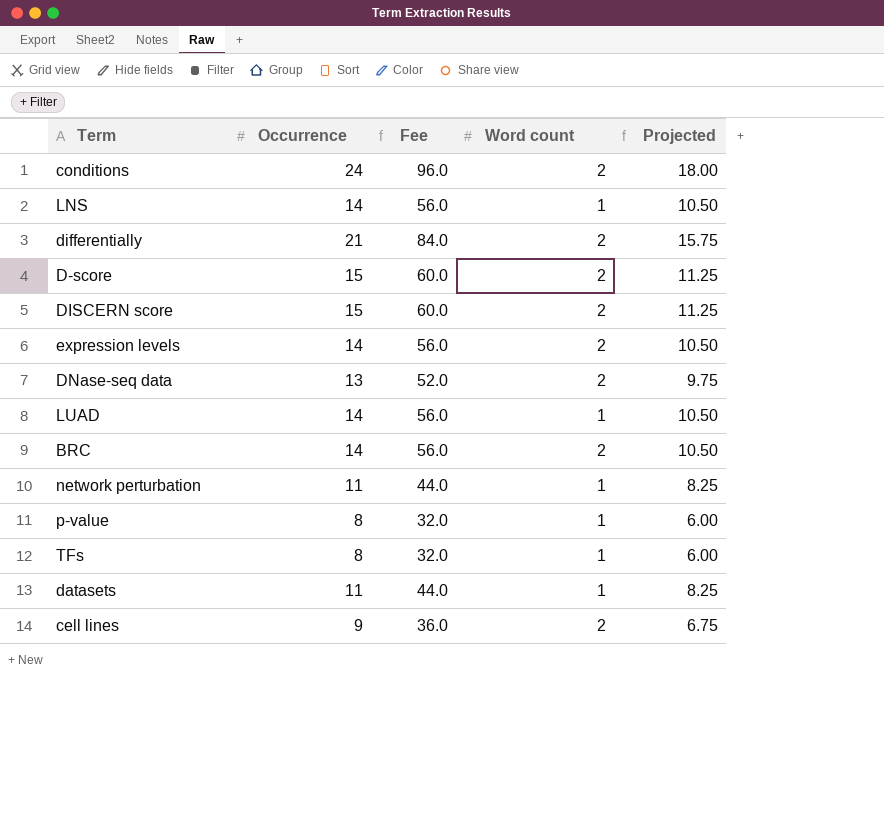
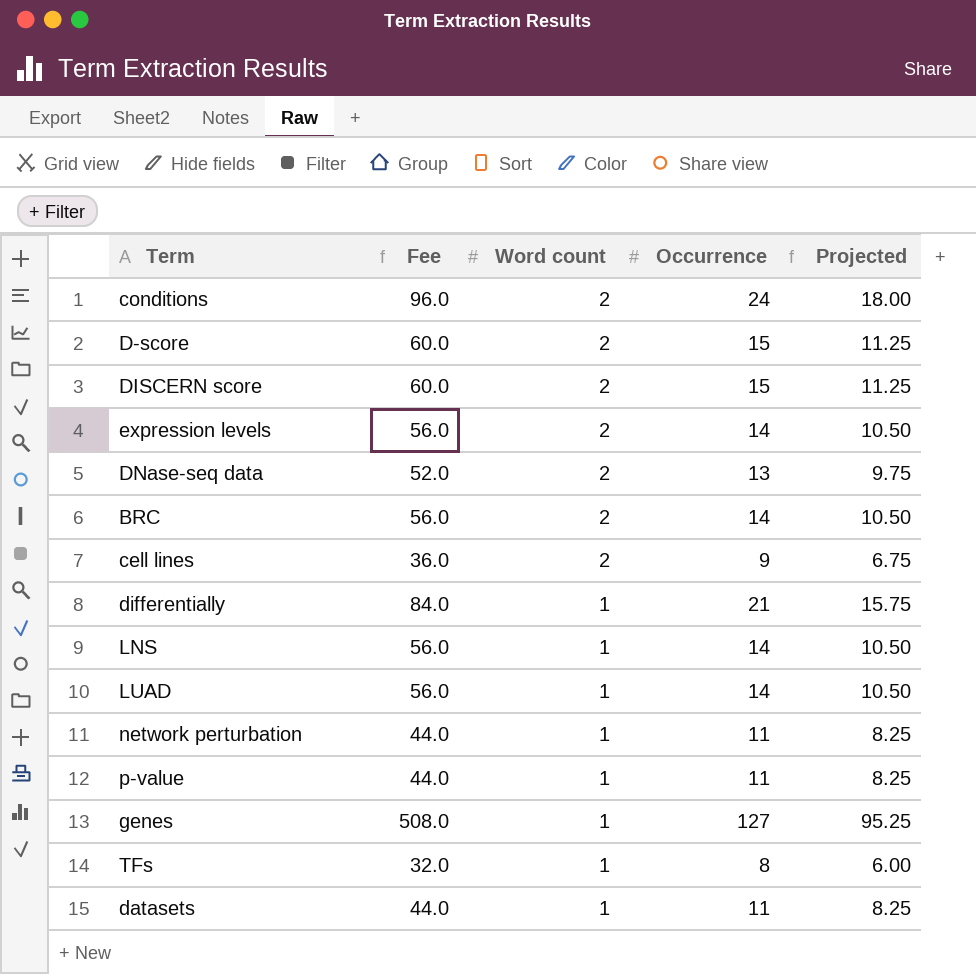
row order: none -> Word count descending
column Occurrence | position: 2 -> 4
differentially | Word count: 2 -> 1
p-value | Fee: 32.0 -> 44.0
p-value | Occurrence: 8 -> 11
p-value | Projected: 6.00 -> 8.25
row genes: none -> 508.0 | 1 | 127 | 95.25

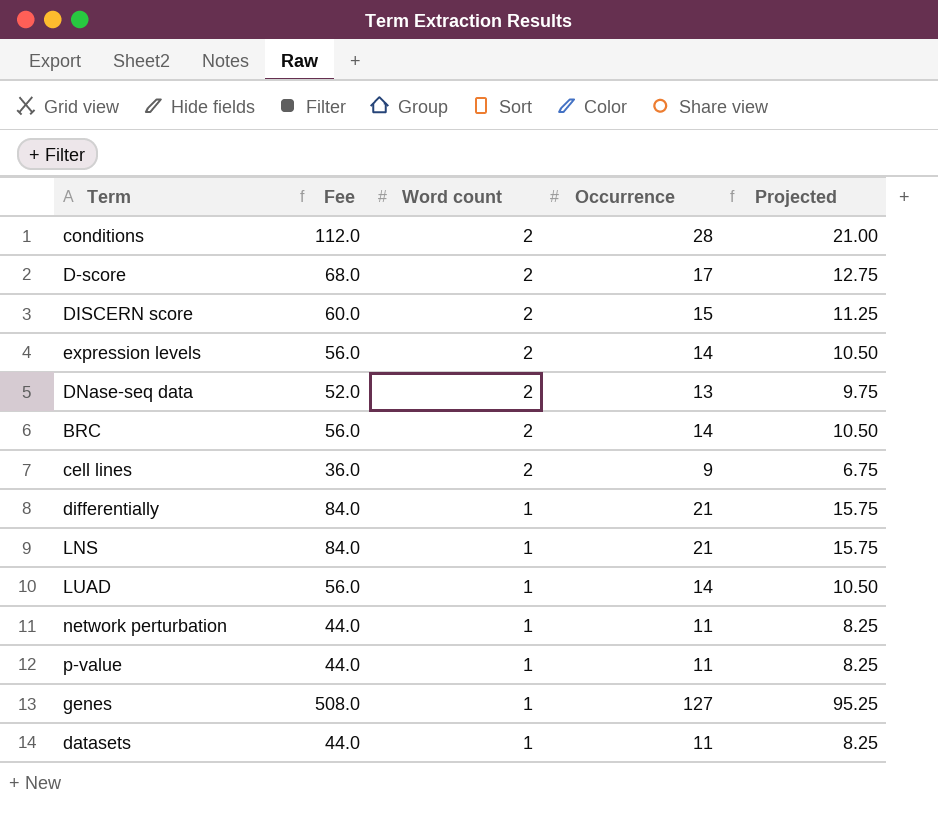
row TFs: 32.0 | 1 | 8 | 6.00 -> none
conditions | Fee: 96.0 -> 112.0
conditions | Occurrence: 24 -> 28
conditions | Projected: 18.00 -> 21.00
D-score | Fee: 60.0 -> 68.0
D-score | Occurrence: 15 -> 17
D-score | Projected: 11.25 -> 12.75
LNS | Fee: 56.0 -> 84.0
LNS | Occurrence: 14 -> 21
LNS | Projected: 10.50 -> 15.75

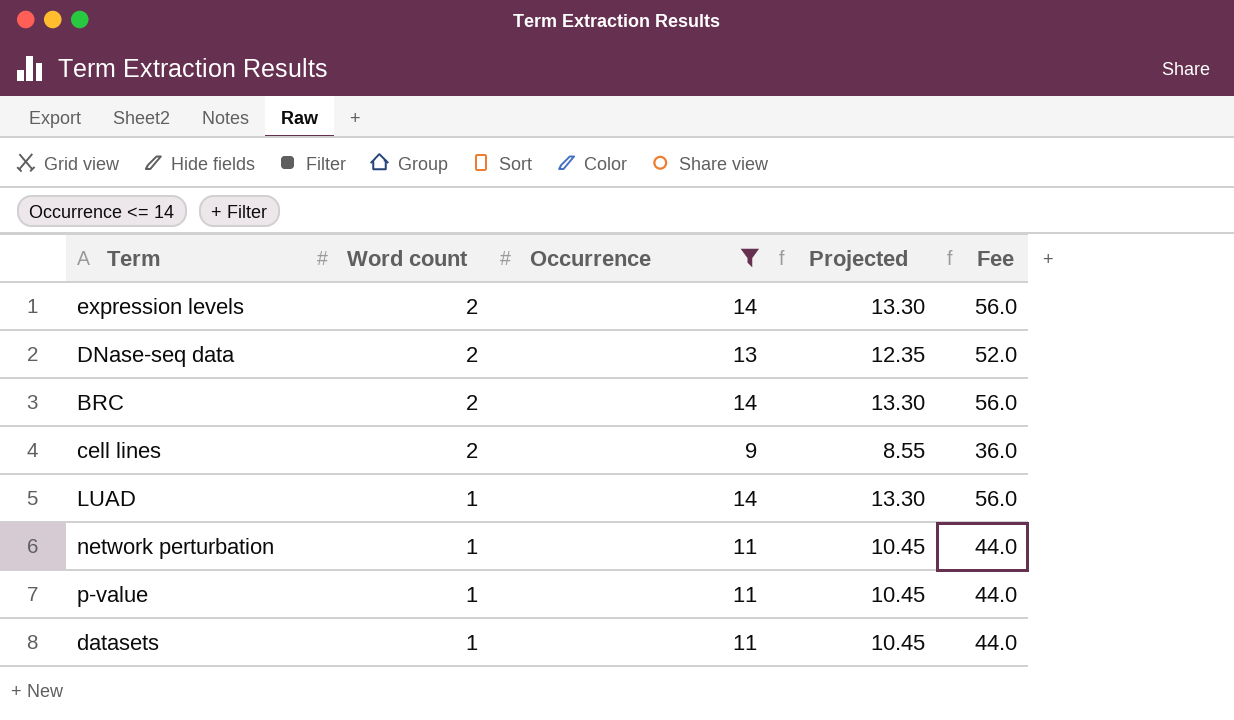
filter: none -> Occurrence <= 14
column Projected | formula: [Occurrence] * 0.75 -> [Occurrence] * 0.95
column Fee | position: 2 -> 5

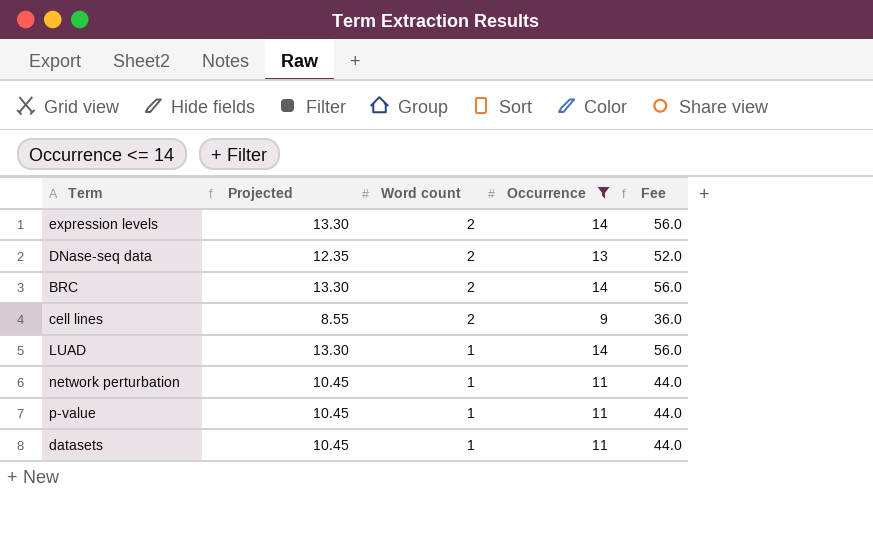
column Projected | position: 4 -> 2

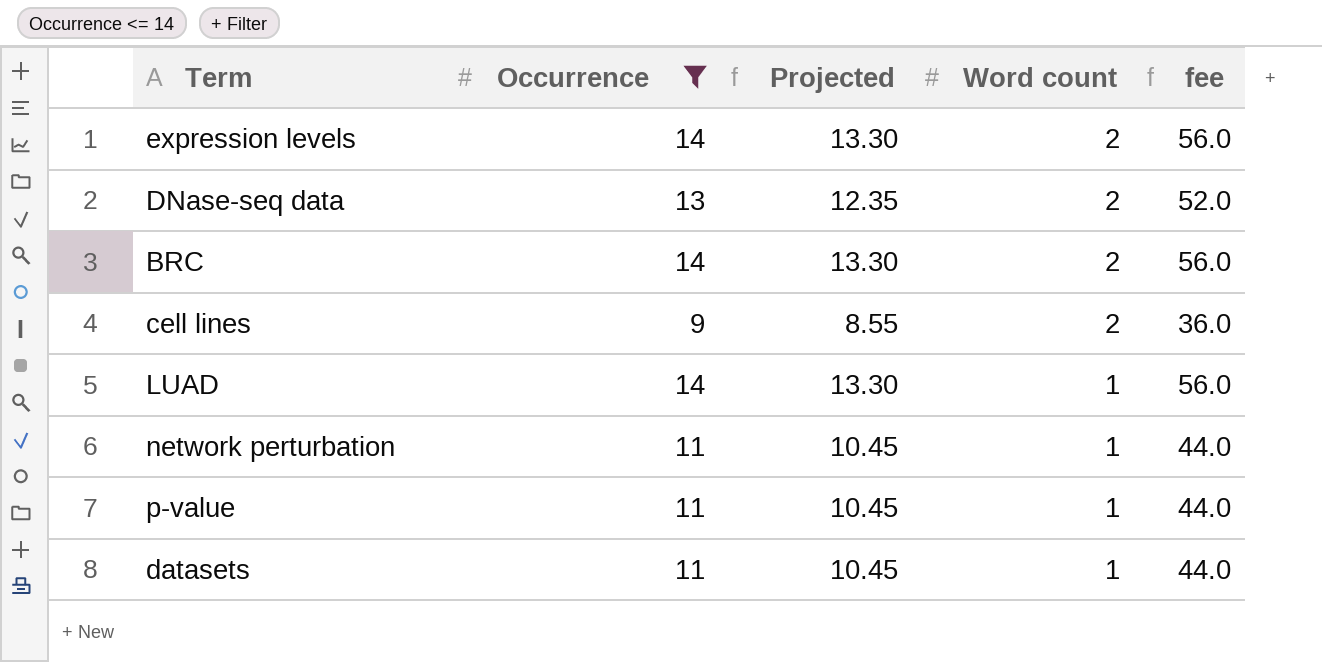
column Occurrence | position: 4 -> 2
column name: Fee -> fee

